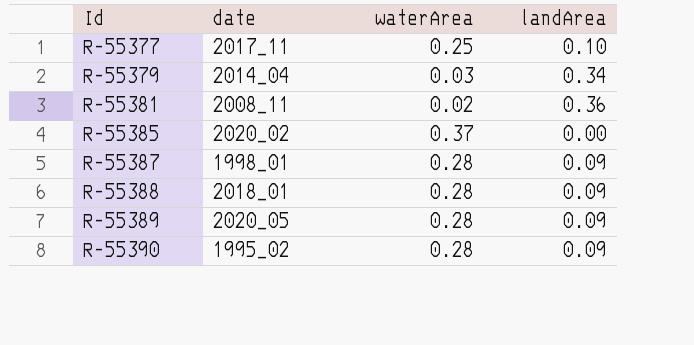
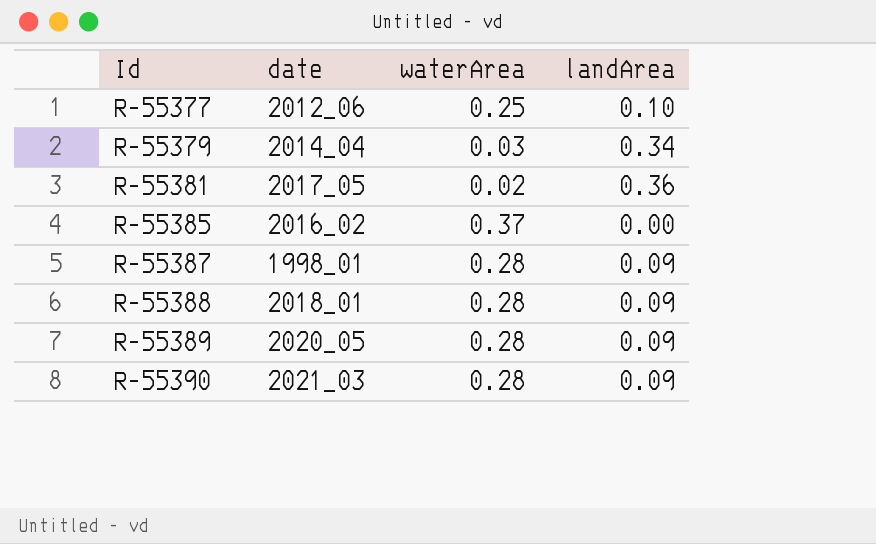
R-55377 | date: 2017_11 -> 2012_06
R-55381 | date: 2008_11 -> 2017_05
R-55385 | date: 2020_02 -> 2016_02
R-55390 | date: 1995_02 -> 2021_03

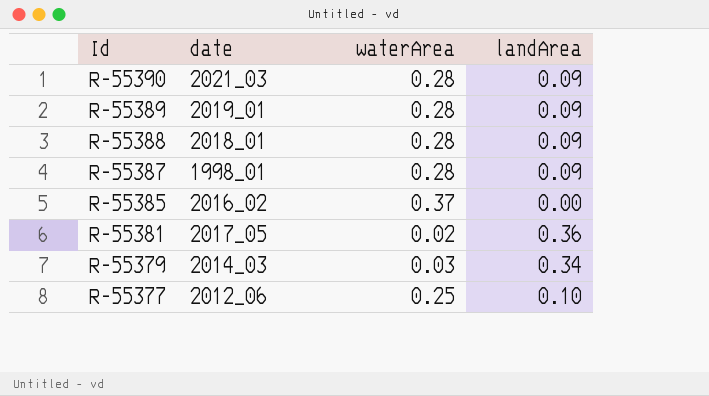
row order: Id ascending -> Id descending
R-55389 | date: 2020_05 -> 2019_01
R-55379 | date: 2014_04 -> 2014_03

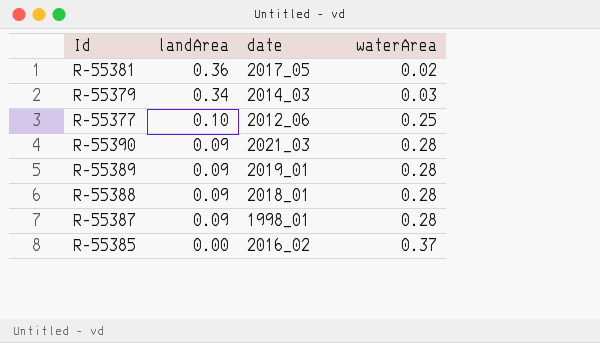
row order: Id descending -> landArea descending
column landArea | position: 4 -> 2

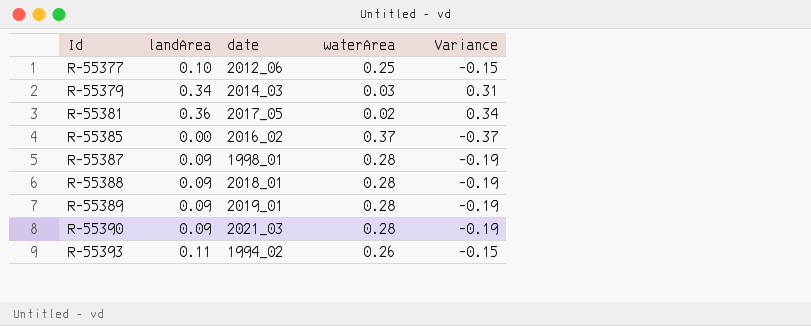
row order: landArea descending -> Id ascending
column Variance | formula: none -> [landArea] - [waterArea]
row R-55393: none -> 0.11 | 1994_02 | 0.26 | -0.15

